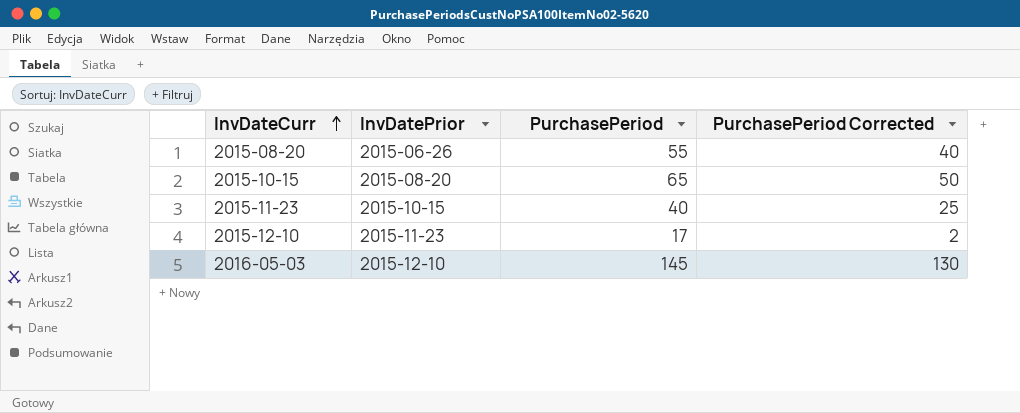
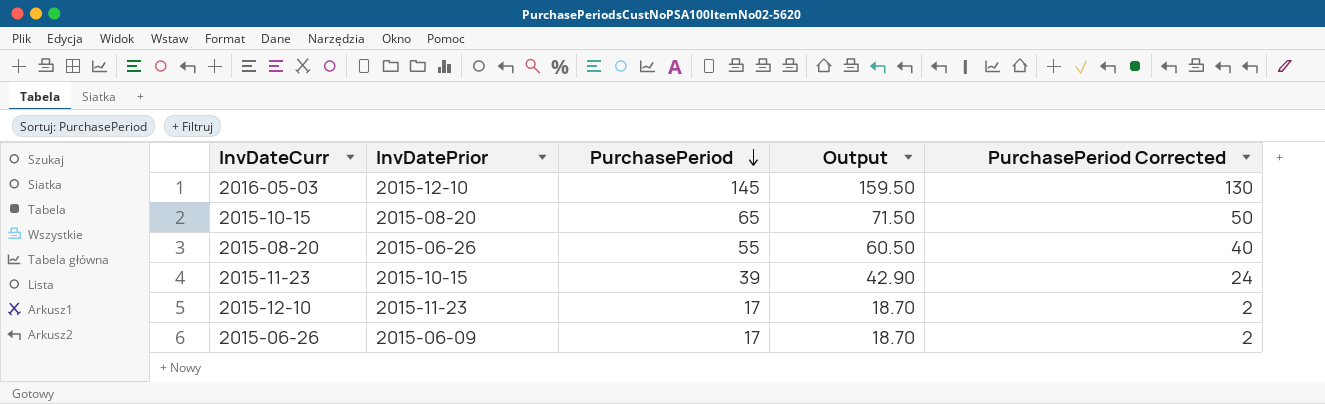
row order: InvDateCurr ascending -> PurchasePeriod descending
column Output | formula: none -> [PurchasePeriod] * 1.1
2015-11-23 | PurchasePeriod: 40 -> 39
2015-11-23 | PurchasePeriod Corrected: 25 -> 24
row 2015-06-26: none -> 2015-06-09 | 17 | 18.70 | 2

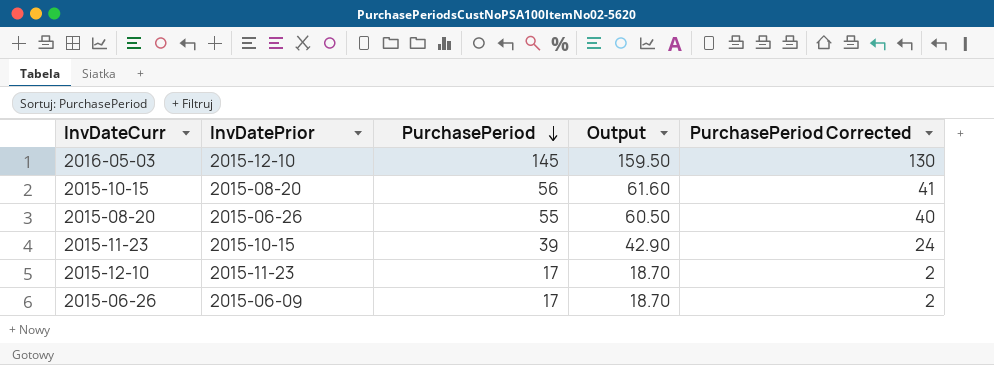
2015-10-15 | PurchasePeriod: 65 -> 56
2015-10-15 | Output: 71.50 -> 61.60
2015-10-15 | PurchasePeriod Corrected: 50 -> 41

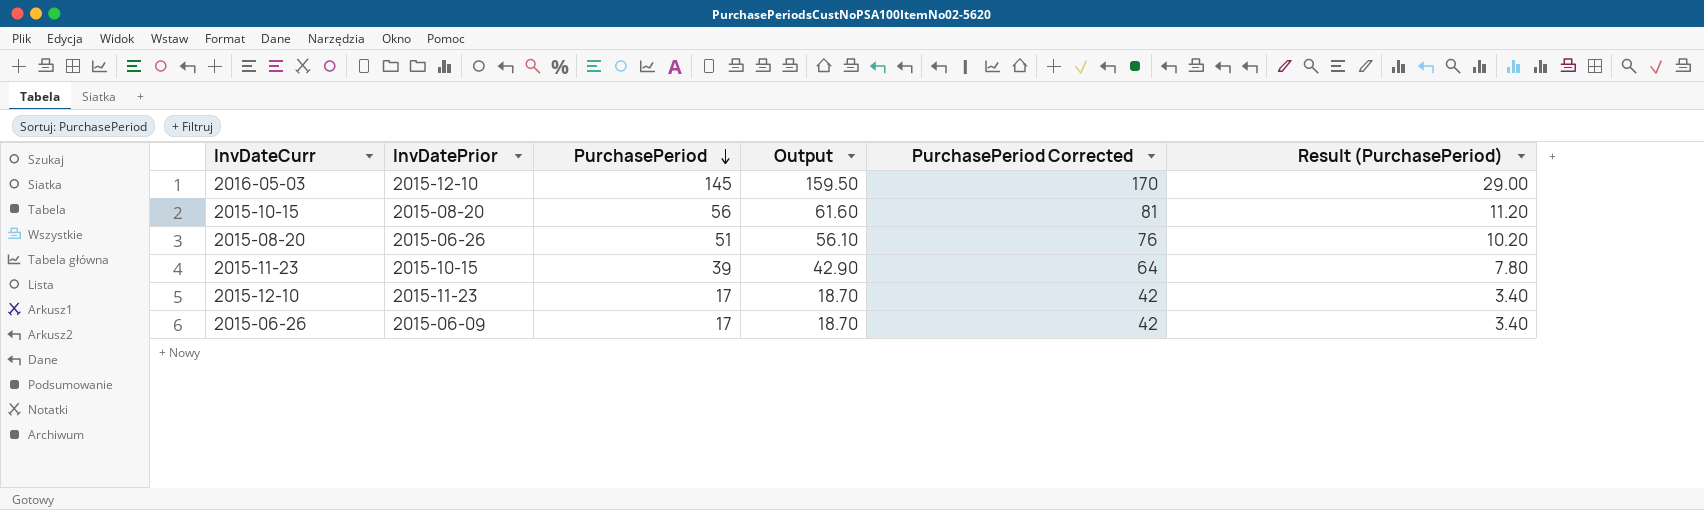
column PurchasePeriod Corrected | formula: [PurchasePeriod] - 15 -> [PurchasePeriod] + 25
column Result (PurchasePeriod) | formula: none -> [PurchasePeriod] * 0.2
2015-08-20 | PurchasePeriod: 55 -> 51
2015-08-20 | Output: 60.50 -> 56.10

